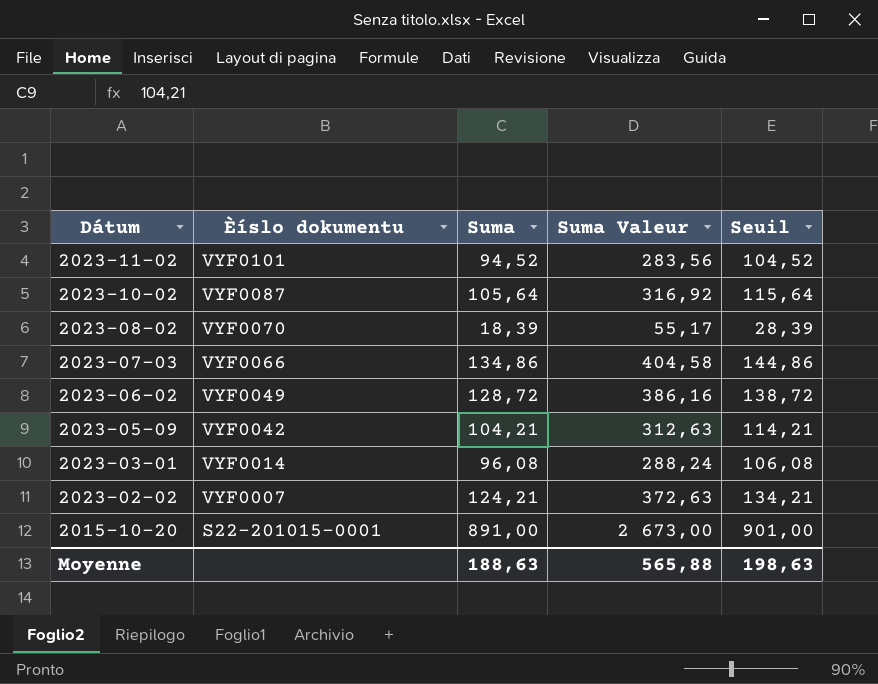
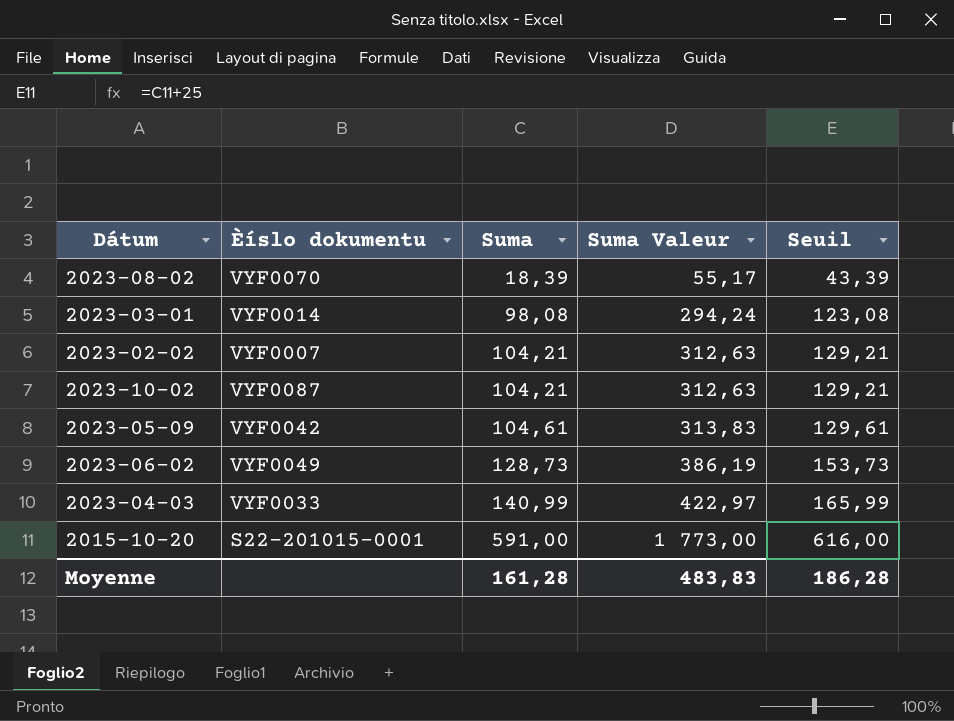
row order: Dátum descending -> Suma ascending
column Seuil | formula: [Suma] + 10 -> [Suma] + 25
row 2023-11-02: VYF0101 | 94,52 | 283,56 | 104,52 -> none
row 2023-07-03: VYF0066 | 134,86 | 404,58 | 144,86 -> none
2023-03-01 | Suma: 96,08 -> 98,08
2023-03-01 | Suma Valeur: 288,24 -> 294,24
2023-02-02 | Suma: 124,21 -> 104,21
2023-02-02 | Suma Valeur: 372,63 -> 312,63
2023-10-02 | Suma: 105,64 -> 104,21
2023-10-02 | Suma Valeur: 316,92 -> 312,63
2023-05-09 | Suma: 104,21 -> 104,61
2023-05-09 | Suma Valeur: 312,63 -> 313,83
2023-06-02 | Suma: 128,72 -> 128,73
2023-06-02 | Suma Valeur: 386,16 -> 386,19
row 2023-04-03: none -> VYF0033 | 140,99 | 422,97 | 165,99
2015-10-20 | Suma: 891,00 -> 591,00
2015-10-20 | Suma Valeur: 2 673,00 -> 1 773,00
Moyenne | Suma: 188,63 -> 161,28
Moyenne | Suma Valeur: 565,88 -> 483,83
Moyenne | Seuil: 198,63 -> 186,28

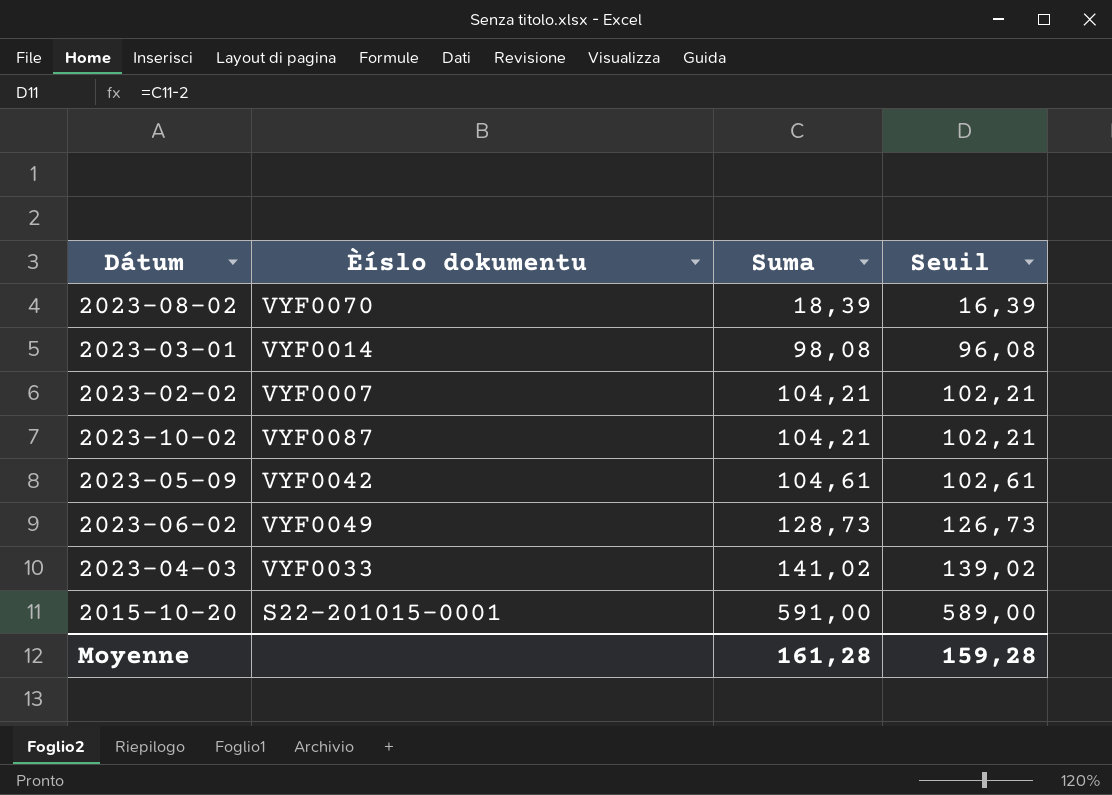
column Suma Valeur | formula: [Suma] * 3 -> none
column Seuil | formula: [Suma] + 25 -> [Suma] - 2
2023-04-03 | Suma: 140,99 -> 141,02
Moyenne | Seuil: 186,28 -> 159,28

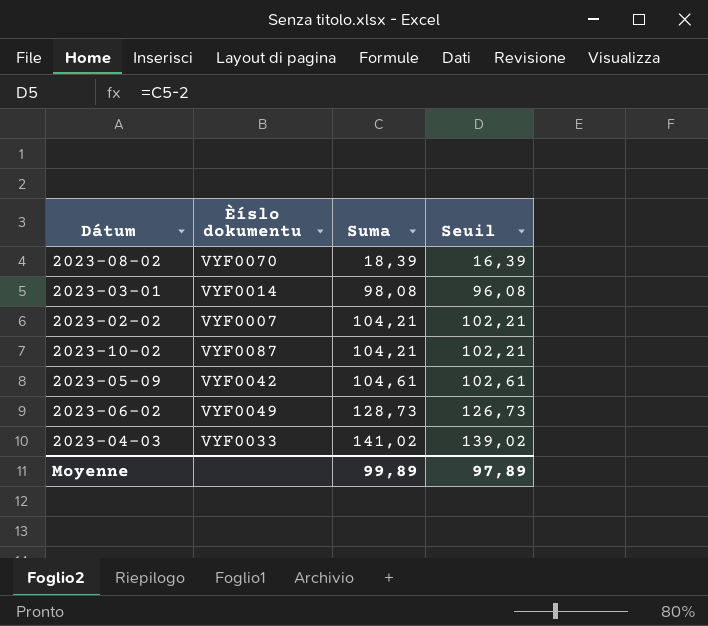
row 2015-10-20: S22-201015-0001 | 591,00 | 589,00 -> none
Moyenne | Suma: 161,28 -> 99,89
Moyenne | Seuil: 159,28 -> 97,89

